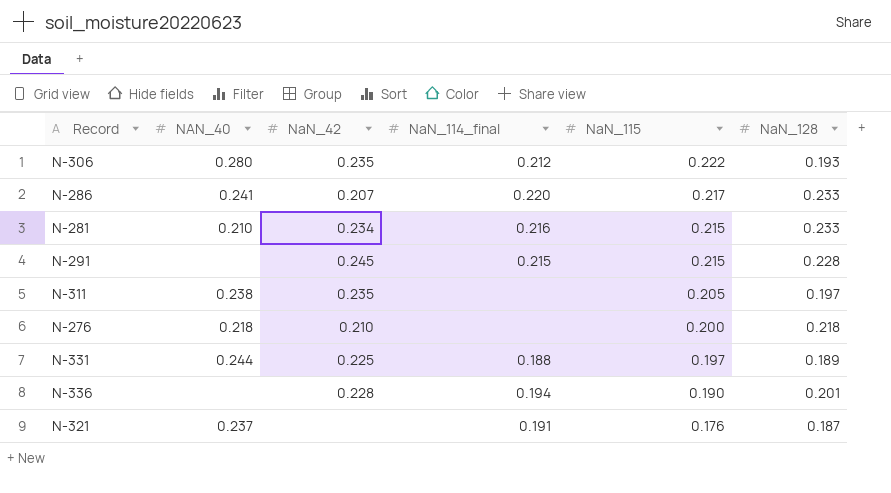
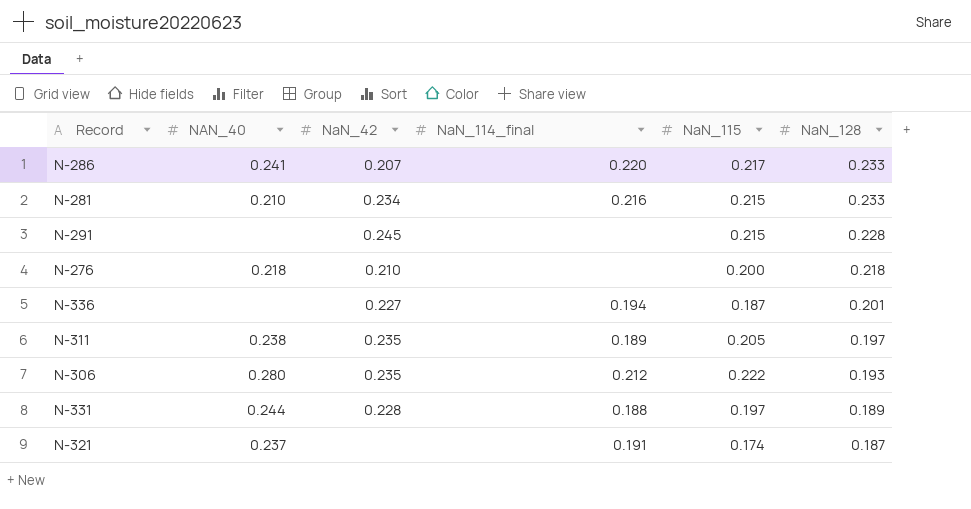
row order: NaN_115 descending -> NaN_128 descending
N-291 | NaN_114_final: 0.215 -> none
N-336 | NaN_42: 0.228 -> 0.227
N-336 | NaN_115: 0.190 -> 0.187
N-311 | NaN_114_final: none -> 0.189
N-331 | NaN_42: 0.225 -> 0.228
N-321 | NaN_115: 0.176 -> 0.174

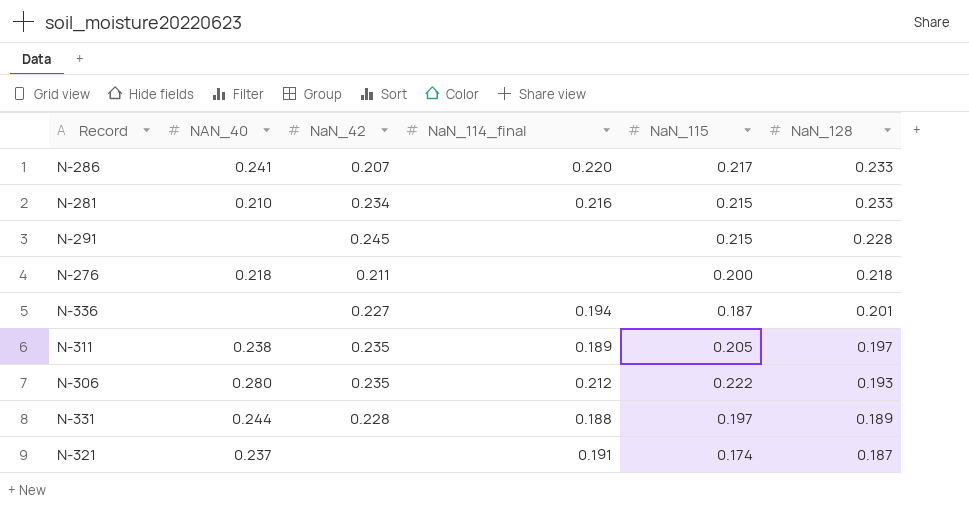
N-276 | NaN_42: 0.210 -> 0.211

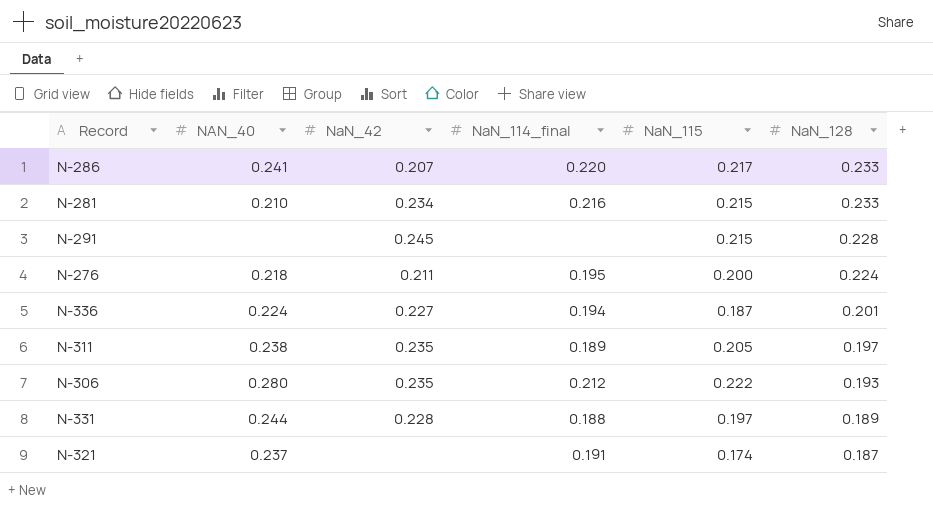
N-276 | NaN_114_final: none -> 0.195
N-276 | NaN_128: 0.218 -> 0.224
N-336 | NAN_40: none -> 0.224

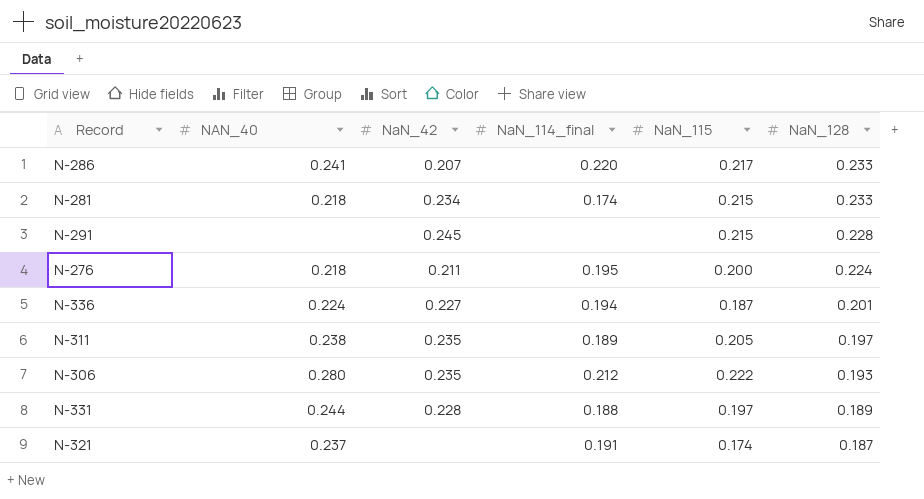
N-281 | NAN_40: 0.210 -> 0.218
N-281 | NaN_114_final: 0.216 -> 0.174

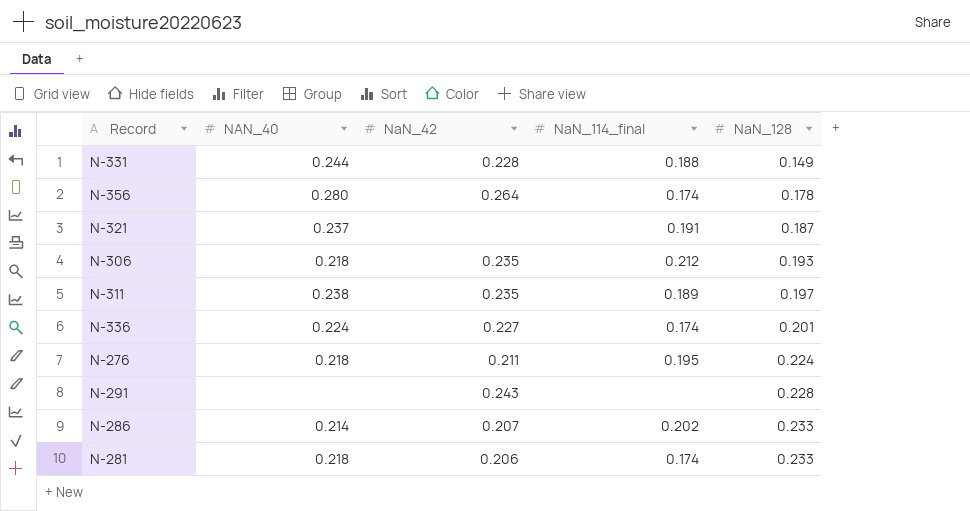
row order: NaN_128 descending -> NaN_128 ascending
column NaN_115 | position: 5 -> none
N-331 | NaN_128: 0.189 -> 0.149
row N-356: none -> 0.280 | 0.264 | 0.174 | 0.178
N-306 | NAN_40: 0.280 -> 0.218
N-336 | NaN_114_final: 0.194 -> 0.174
N-291 | NaN_42: 0.245 -> 0.243
N-286 | NAN_40: 0.241 -> 0.214
N-286 | NaN_114_final: 0.220 -> 0.202
N-281 | NaN_42: 0.234 -> 0.206

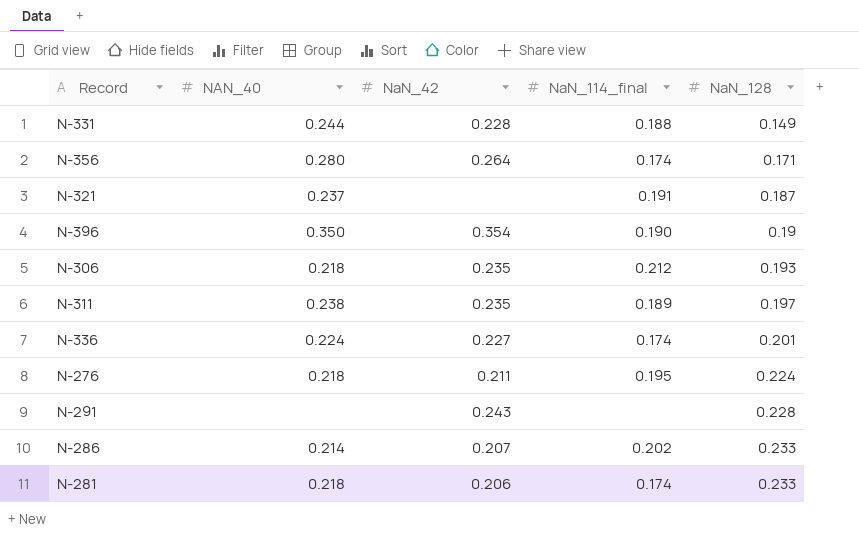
N-356 | NaN_128: 0.178 -> 0.171
row N-396: none -> 0.350 | 0.354 | 0.190 | 0.19

